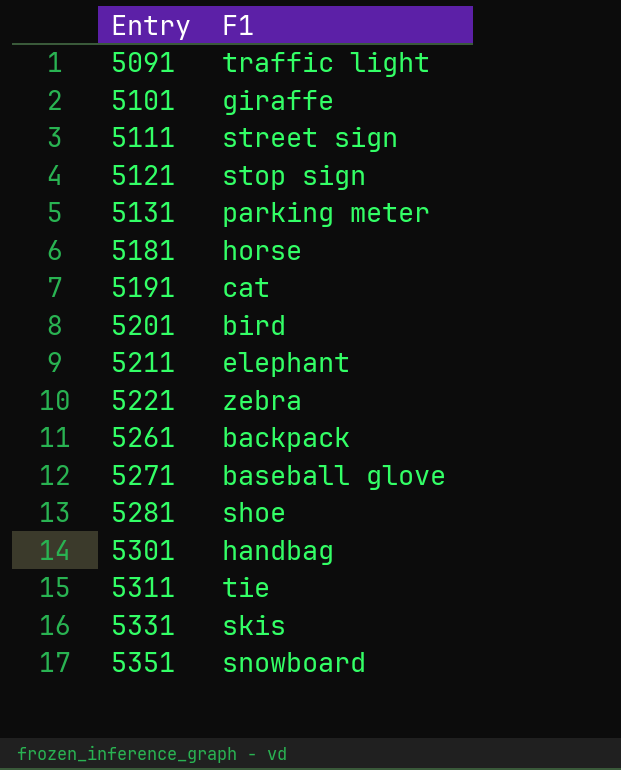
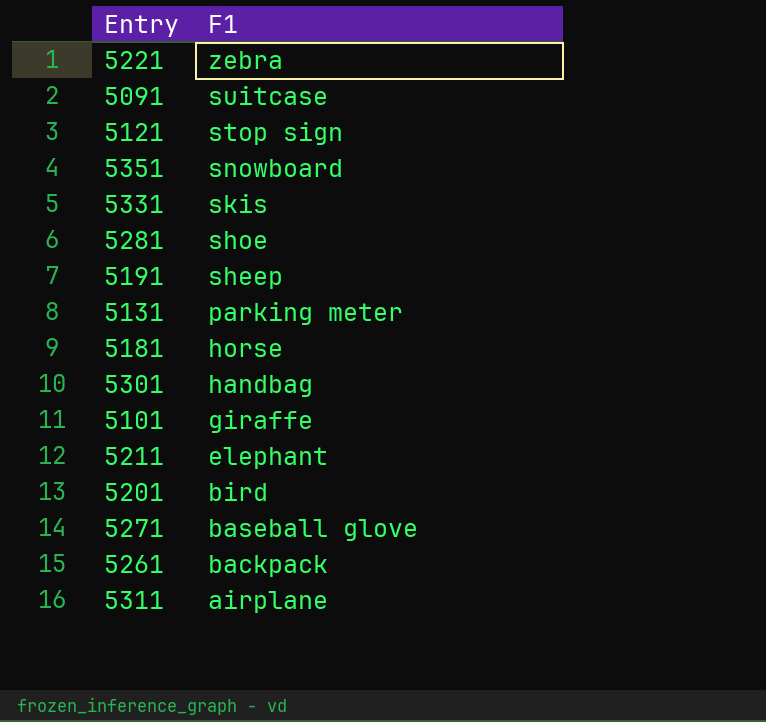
row order: Entry ascending -> F1 descending
row 5111: street sign -> none
5091 | F1: traffic light -> suitcase
5191 | F1: cat -> sheep
5311 | F1: tie -> airplane

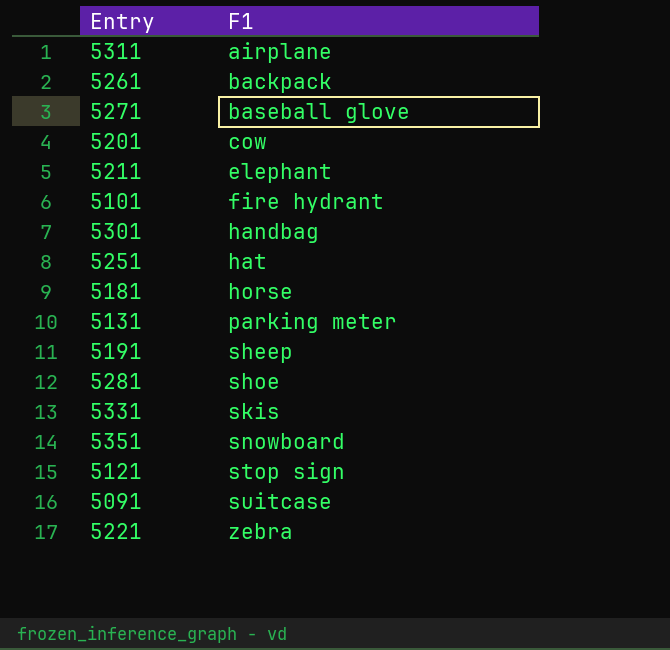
row order: F1 descending -> F1 ascending
5201 | F1: bird -> cow
5101 | F1: giraffe -> fire hydrant
row 5251: none -> hat

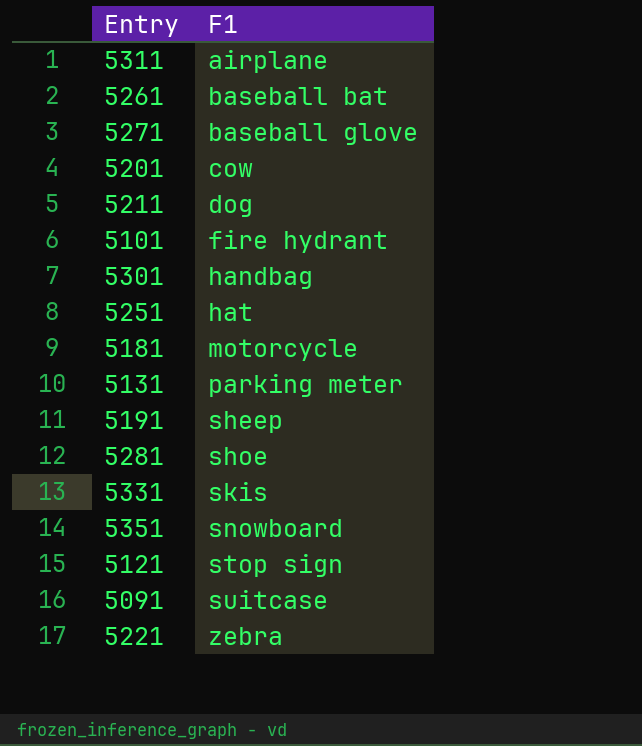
5261 | F1: backpack -> baseball bat
5211 | F1: elephant -> dog
5181 | F1: horse -> motorcycle

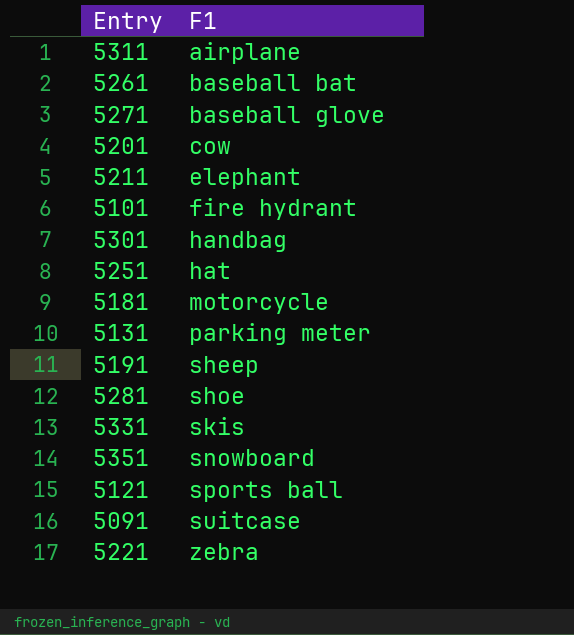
5211 | F1: dog -> elephant
5121 | F1: stop sign -> sports ball

